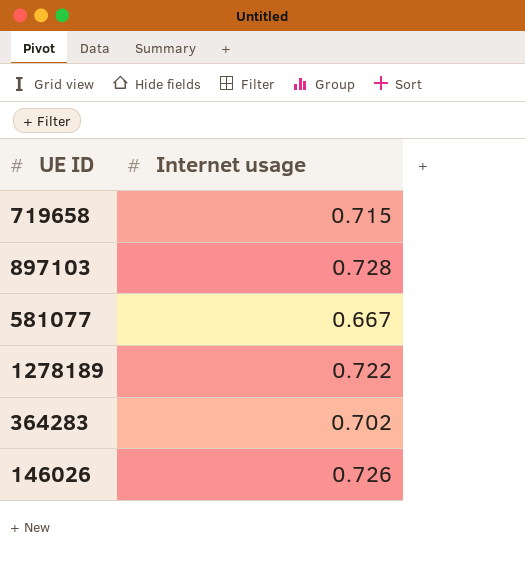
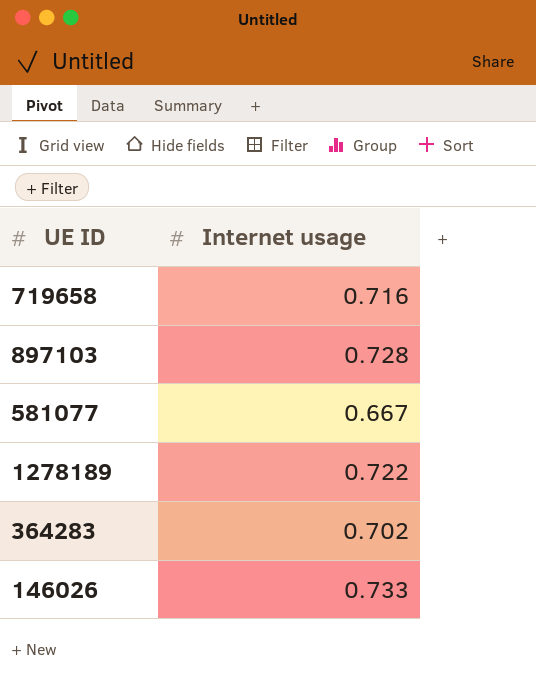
719658 | Internet usage: 0.715 -> 0.716
146026 | Internet usage: 0.726 -> 0.733

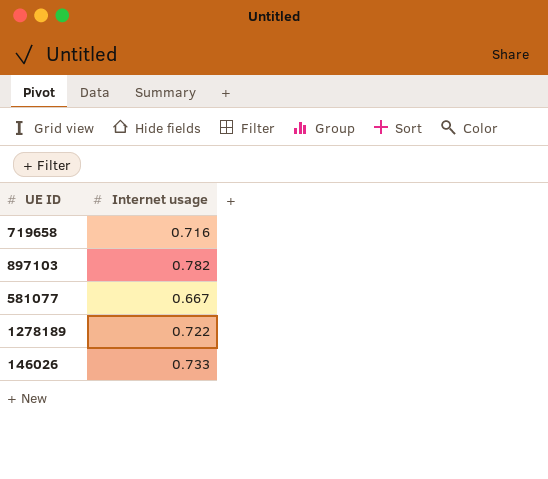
row 364283: 0.702 -> none
897103 | Internet usage: 0.728 -> 0.782

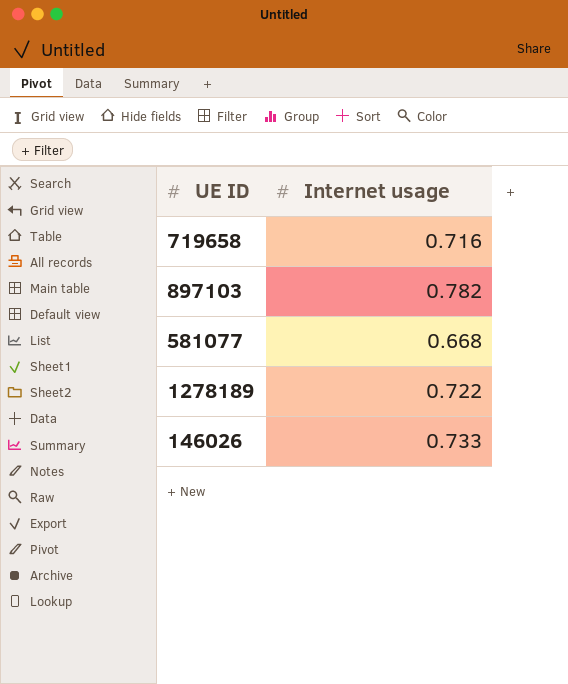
581077 | Internet usage: 0.667 -> 0.668

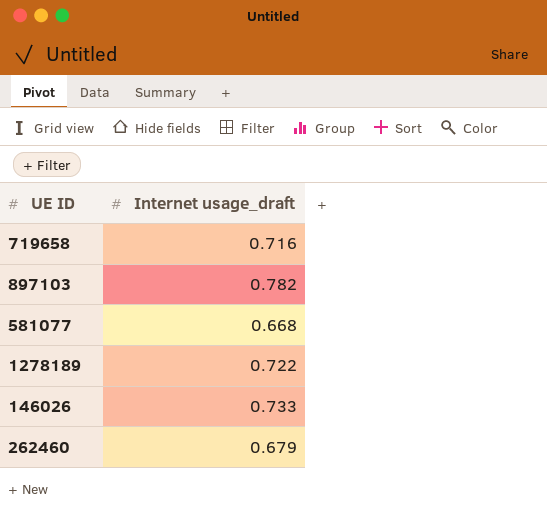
column name: Internet usage -> Internet usage_draft
row 262460: none -> 0.679

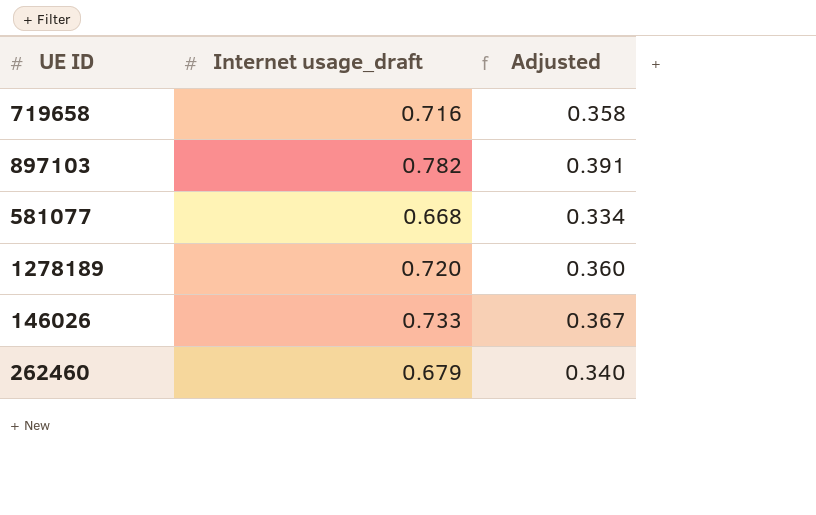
column Adjusted | formula: none -> [Internet usage_draft] * 0.5
1278189 | Internet usage_draft: 0.722 -> 0.720

